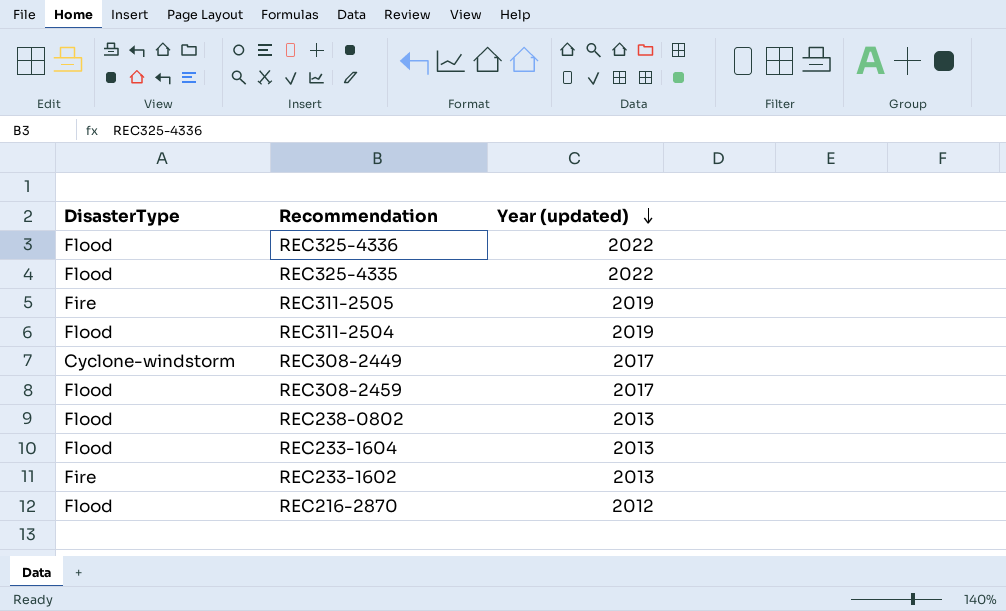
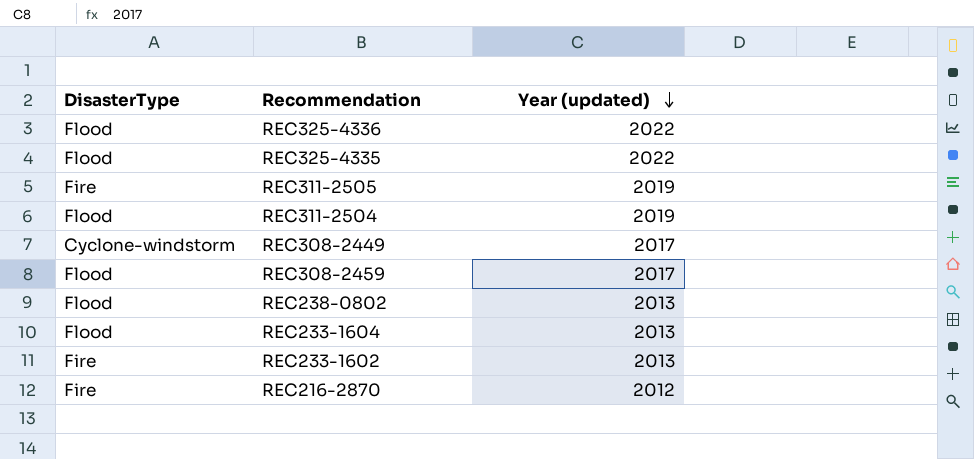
REC216-2870 | DisasterType: Flood -> Fire

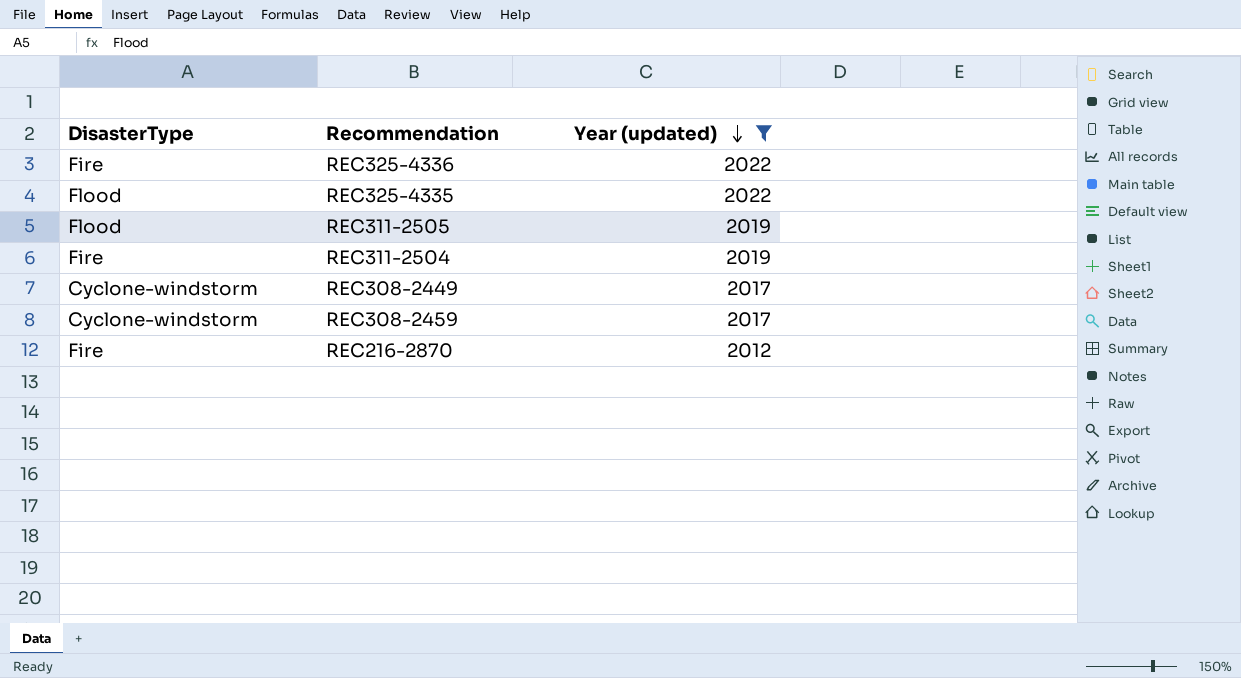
filter: none -> Year (updated) != 2013
REC325-4336 | DisasterType: Flood -> Fire
REC311-2505 | DisasterType: Fire -> Flood
REC311-2504 | DisasterType: Flood -> Fire
REC308-2459 | DisasterType: Flood -> Cyclone-windstorm

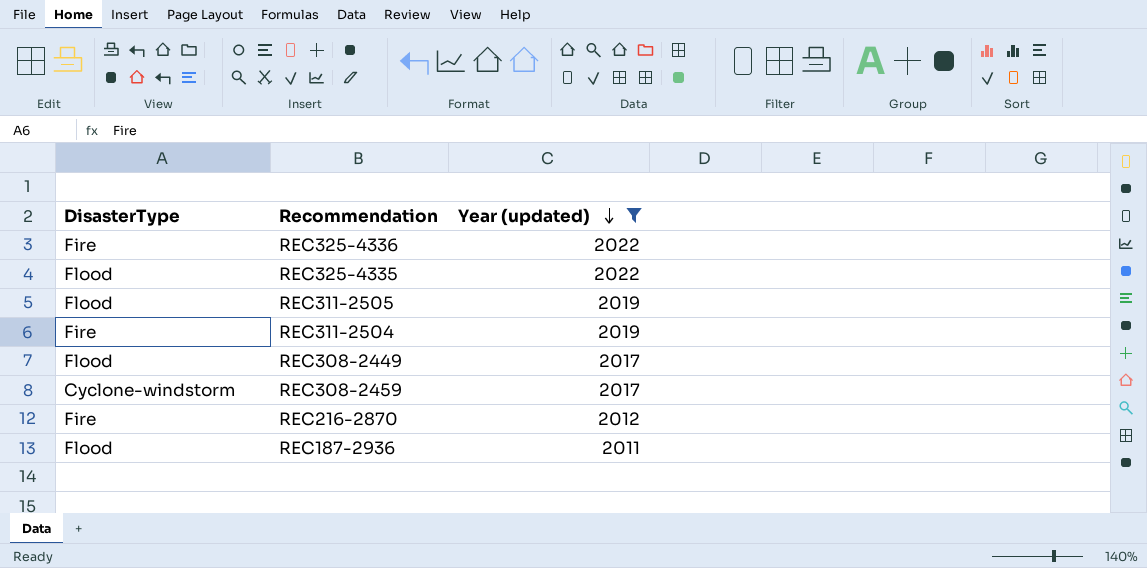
REC308-2449 | DisasterType: Cyclone-windstorm -> Flood
row REC187-2936: none -> Flood | 2011

